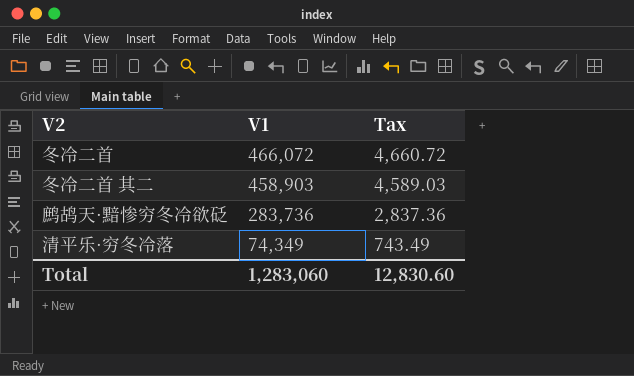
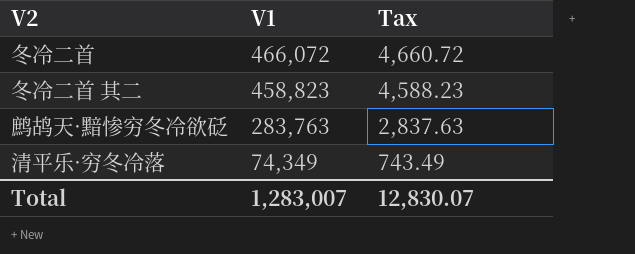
冬冷二首 其二 | V1: 458,903 -> 458,823
冬冷二首 其二 | Tax: 4,589.03 -> 4,588.23
鹧鸪天·黯惨穷冬冷欲砭 | V1: 283,736 -> 283,763
鹧鸪天·黯惨穷冬冷欲砭 | Tax: 2,837.36 -> 2,837.63
Total | V1: 1,283,060 -> 1,283,007
Total | Tax: 12,830.60 -> 12,830.07

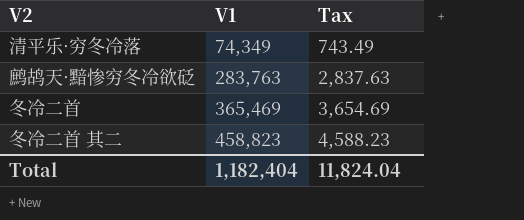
row order: V1 descending -> V1 ascending
冬冷二首 | V1: 466,072 -> 365,469
冬冷二首 | Tax: 4,660.72 -> 3,654.69
Total | V1: 1,283,007 -> 1,182,404
Total | Tax: 12,830.07 -> 11,824.04

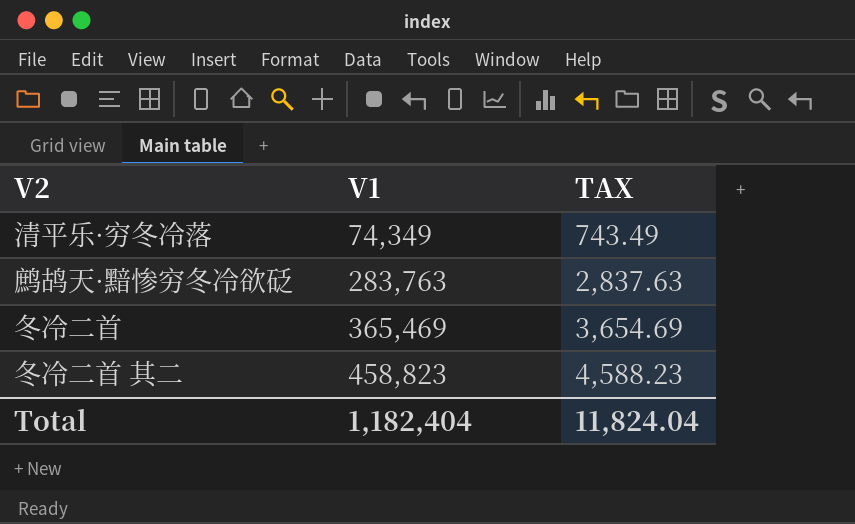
column name: Tax -> TAX

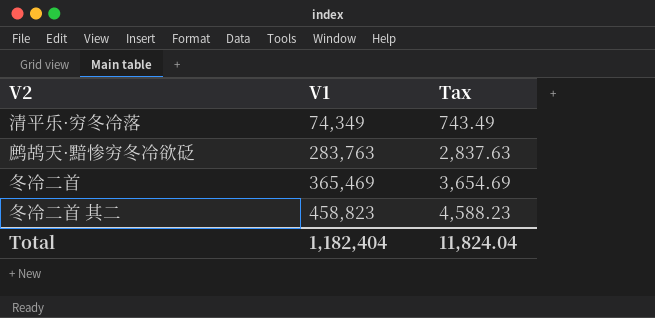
column name: TAX -> Tax

